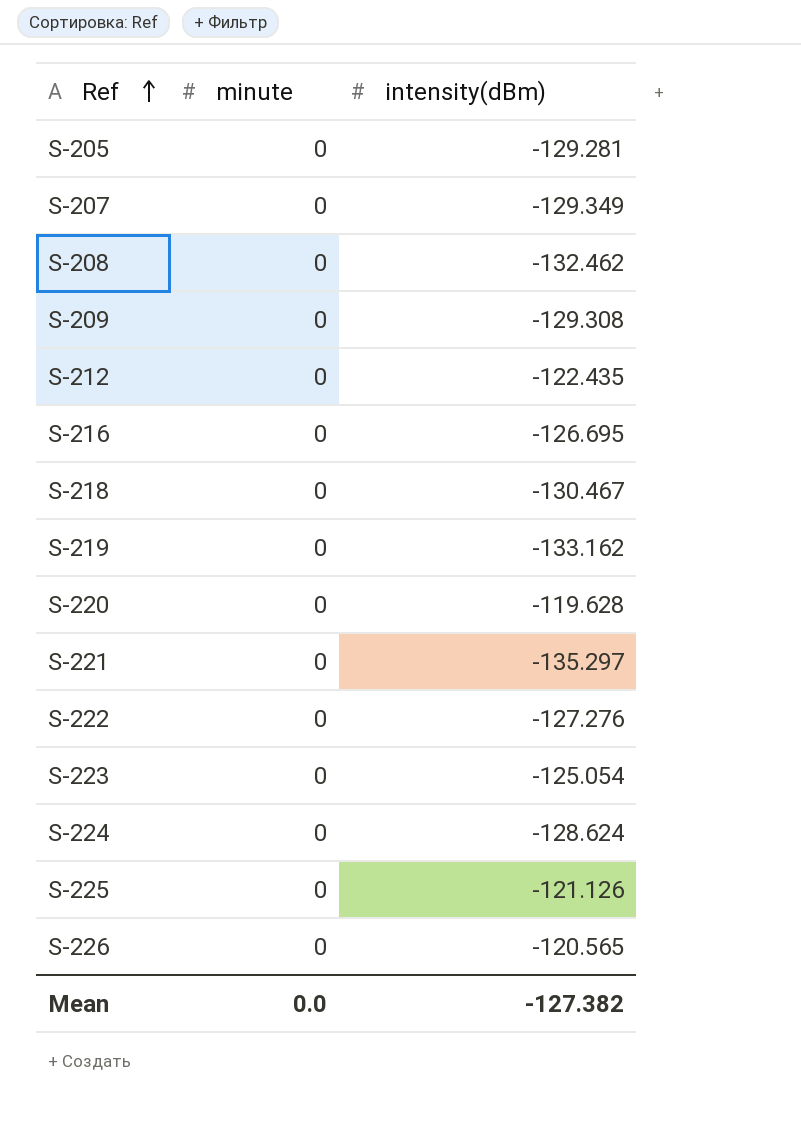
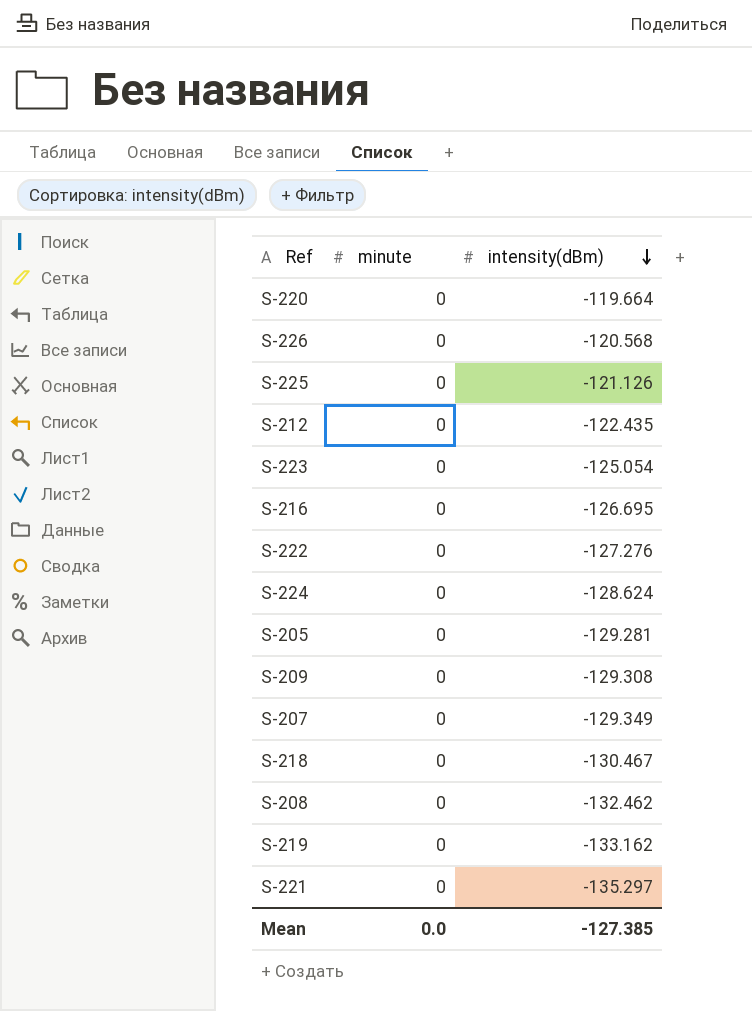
row order: Ref ascending -> intensity(dBm) descending
S-220 | intensity(dBm): -119.628 -> -119.664
S-226 | intensity(dBm): -120.565 -> -120.568
Mean | intensity(dBm): -127.382 -> -127.385

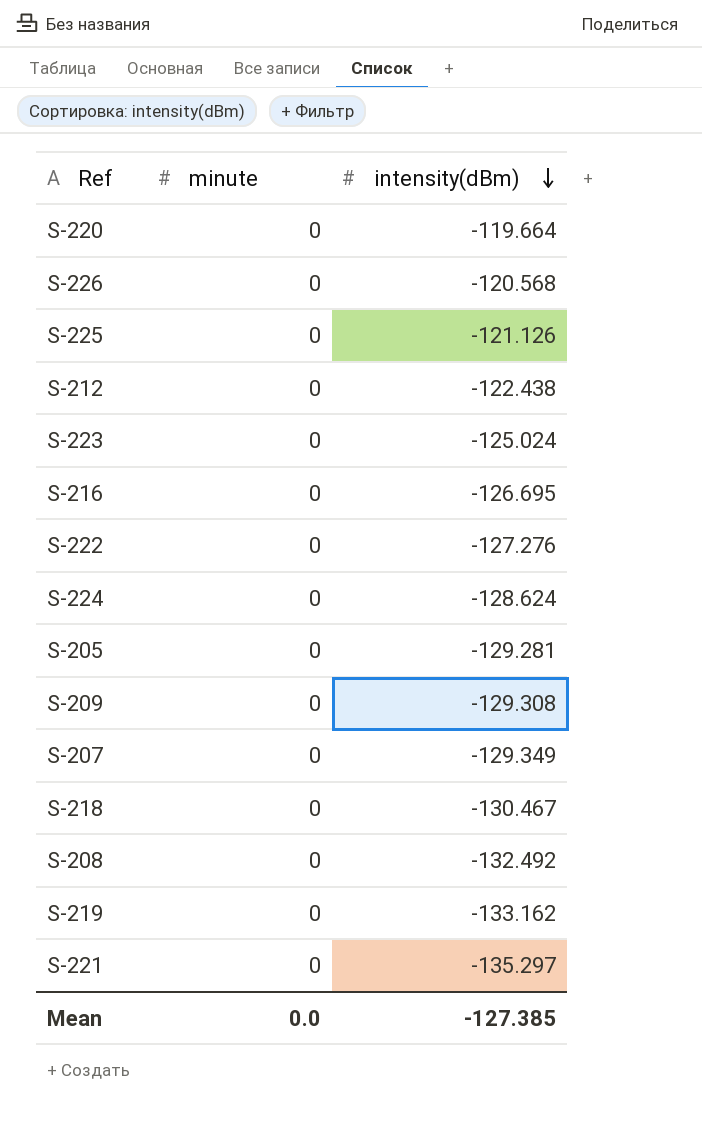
S-212 | intensity(dBm): -122.435 -> -122.438
S-223 | intensity(dBm): -125.054 -> -125.024
S-208 | intensity(dBm): -132.462 -> -132.492

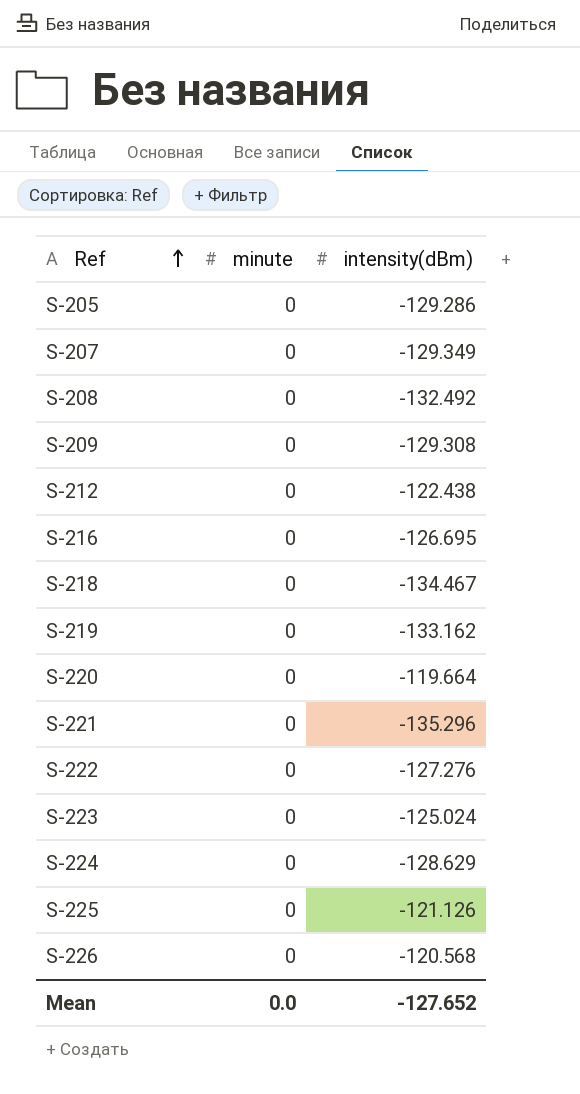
row order: intensity(dBm) descending -> Ref ascending
S-205 | intensity(dBm): -129.281 -> -129.286
S-218 | intensity(dBm): -130.467 -> -134.467
S-221 | intensity(dBm): -135.297 -> -135.296
S-224 | intensity(dBm): -128.624 -> -128.629
Mean | intensity(dBm): -127.385 -> -127.652

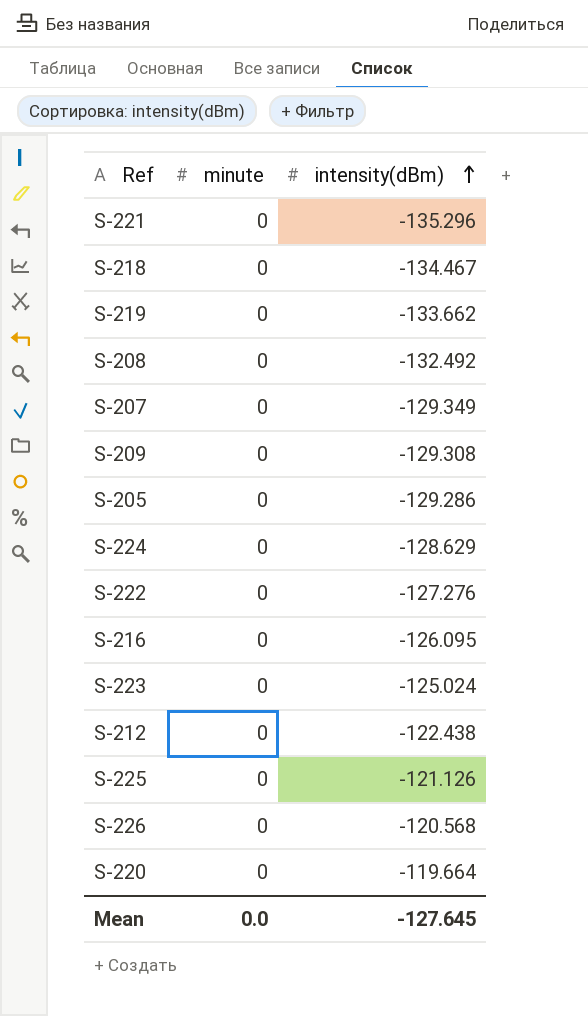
row order: Ref ascending -> intensity(dBm) ascending
S-219 | intensity(dBm): -133.162 -> -133.662
S-216 | intensity(dBm): -126.695 -> -126.095
Mean | intensity(dBm): -127.652 -> -127.645

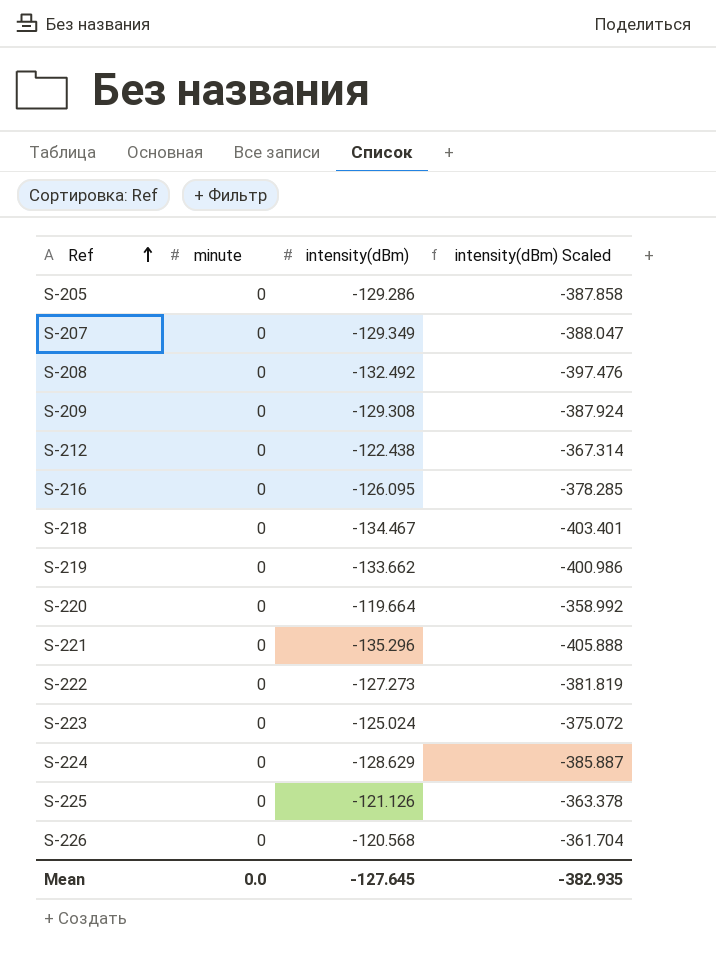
row order: intensity(dBm) ascending -> Ref ascending
column intensity(dBm) Scaled | formula: none -> [intensity(dBm)] * 3
S-222 | intensity(dBm): -127.276 -> -127.273

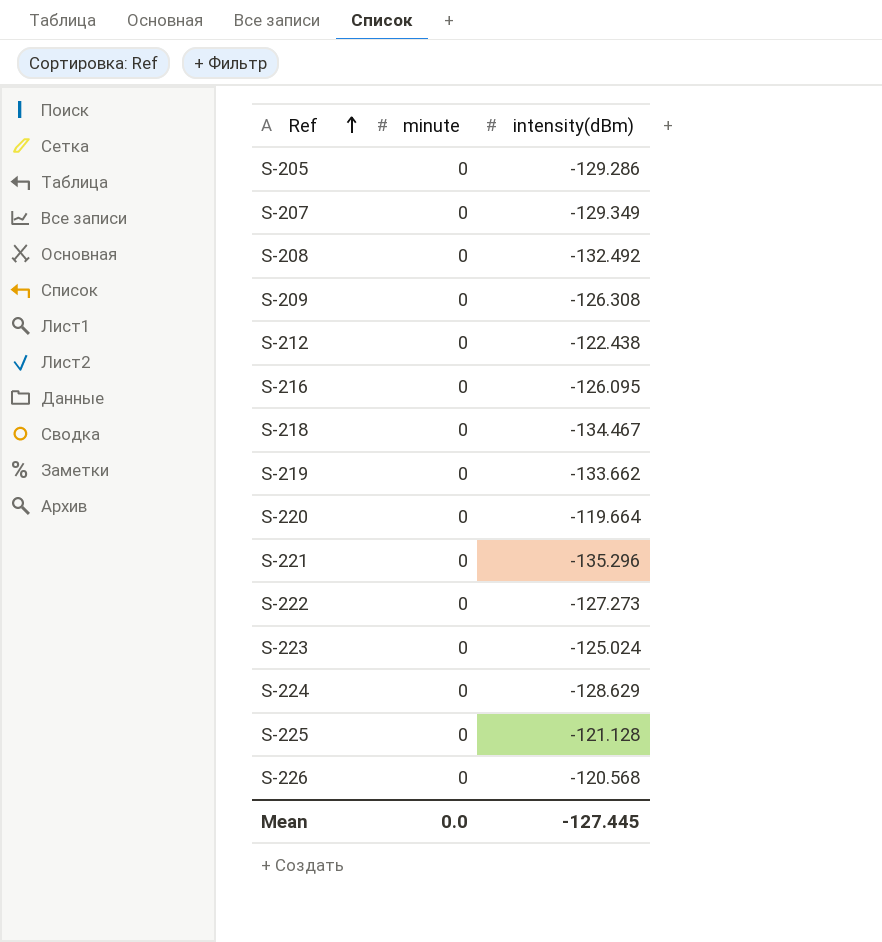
column intensity(dBm) Scaled | formula: [intensity(dBm)] * 3 -> none
S-209 | intensity(dBm): -129.308 -> -126.308
S-225 | intensity(dBm): -121.126 -> -121.128
Mean | intensity(dBm): -127.645 -> -127.445

